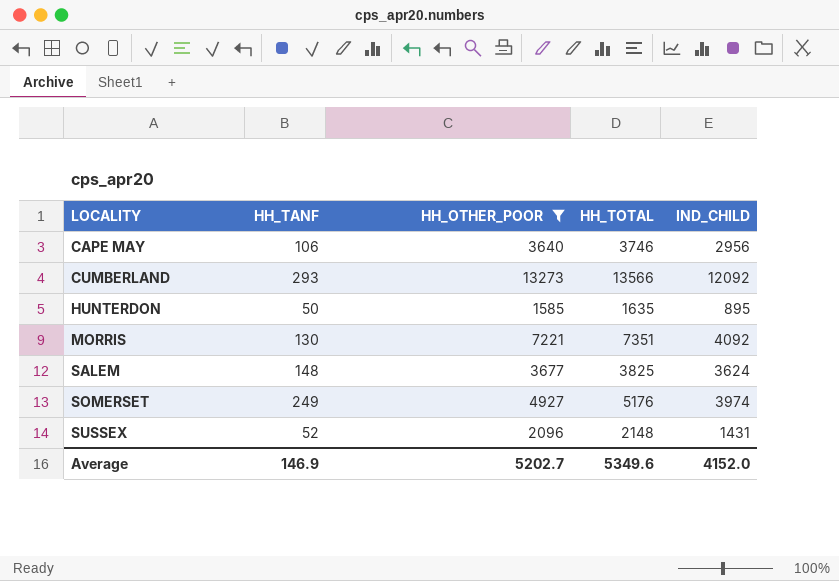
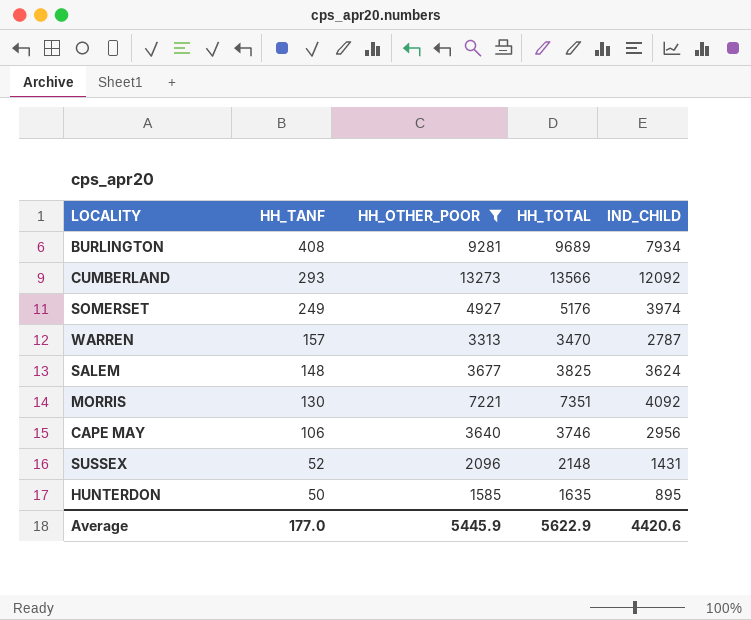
row order: LOCALITY ascending -> HH_TANF descending
row BURLINGTON: none -> 408 | 9281 | 9689 | 7934
row WARREN: none -> 157 | 3313 | 3470 | 2787
Average | HH_TANF: 146.9 -> 177.0
Average | HH_OTHER_POOR: 5202.7 -> 5445.9
Average | HH_TOTAL: 5349.6 -> 5622.9
Average | IND_CHILD: 4152.0 -> 4420.6

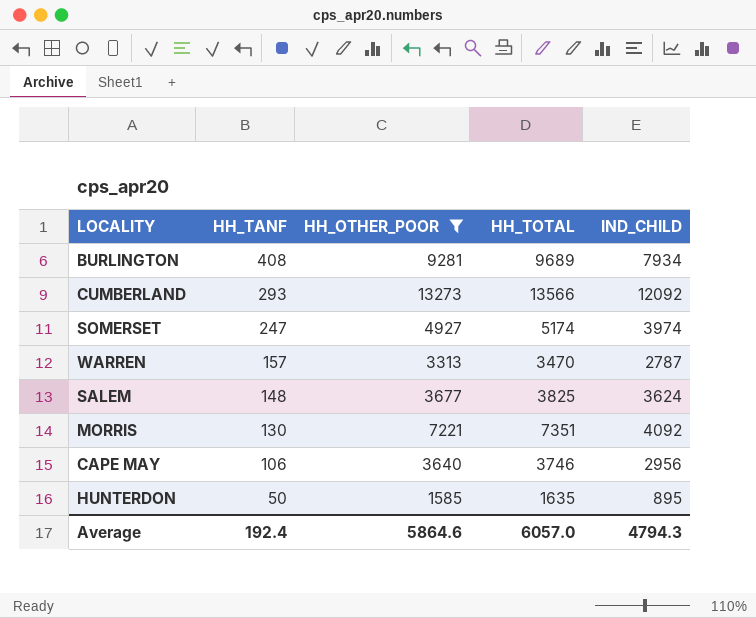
row SUSSEX: 52 | 2096 | 2148 | 1431 -> none
SOMERSET | HH_TANF: 249 -> 247
SOMERSET | HH_TOTAL: 5176 -> 5174
Average | HH_TANF: 177.0 -> 192.4
Average | HH_OTHER_POOR: 5445.9 -> 5864.6
Average | HH_TOTAL: 5622.9 -> 6057.0
Average | IND_CHILD: 4420.6 -> 4794.3

